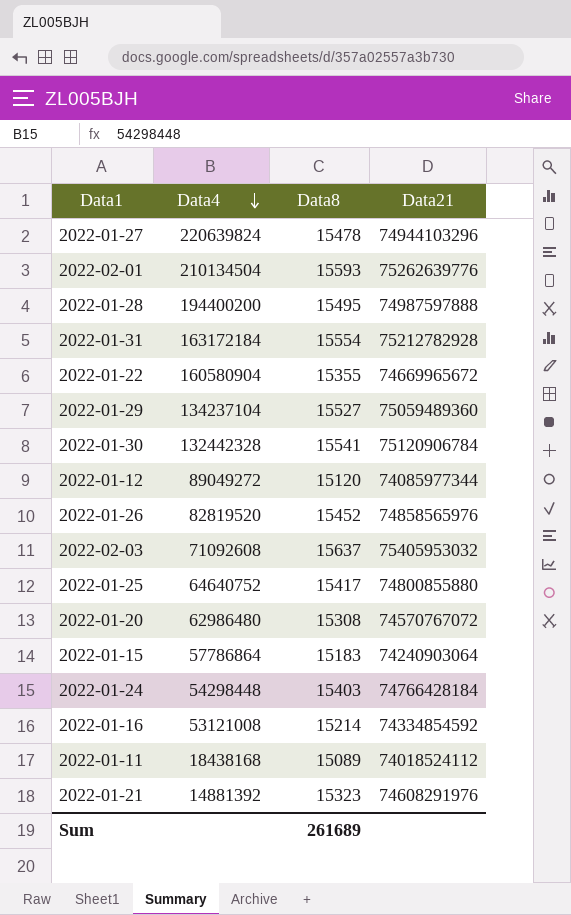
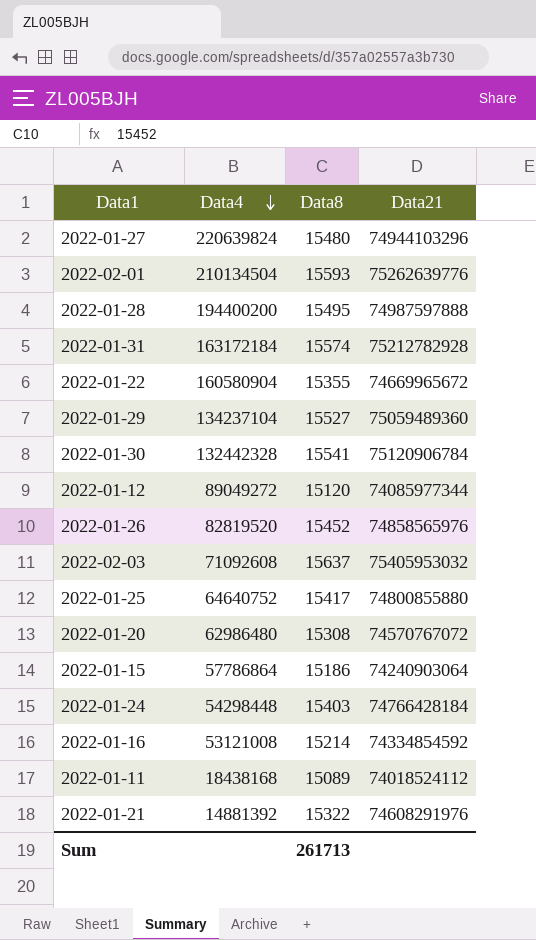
2022-01-27 | Data8: 15478 -> 15480
2022-01-31 | Data8: 15554 -> 15574
2022-01-15 | Data8: 15183 -> 15186
2022-01-21 | Data8: 15323 -> 15322
Sum | Data8: 261689 -> 261713

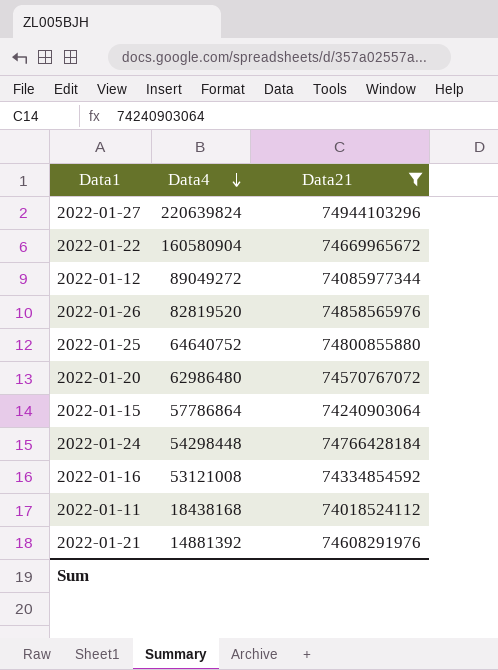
filter: none -> Data21 <= 74944103296
column Data8 | position: 3 -> none

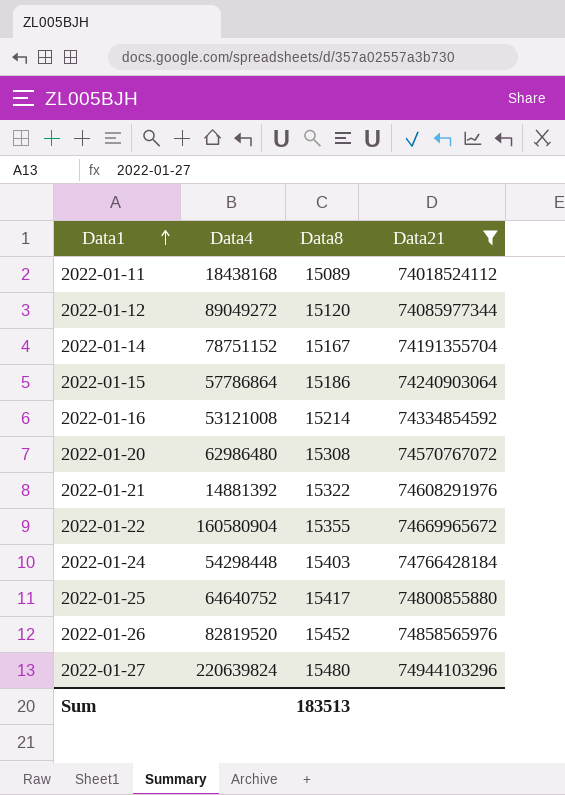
row order: Data4 descending -> Data1 ascending
column Data8 | position: none -> 3
row 2022-01-14: none -> 78751152 | 15167 | 74191355704

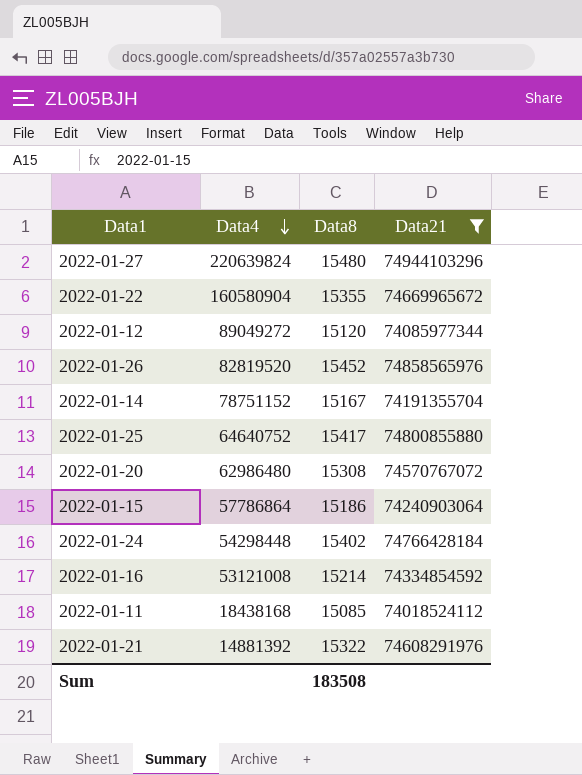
row order: Data1 ascending -> Data4 descending
2022-01-24 | Data8: 15403 -> 15402
2022-01-11 | Data8: 15089 -> 15085
Sum | Data8: 183513 -> 183508

